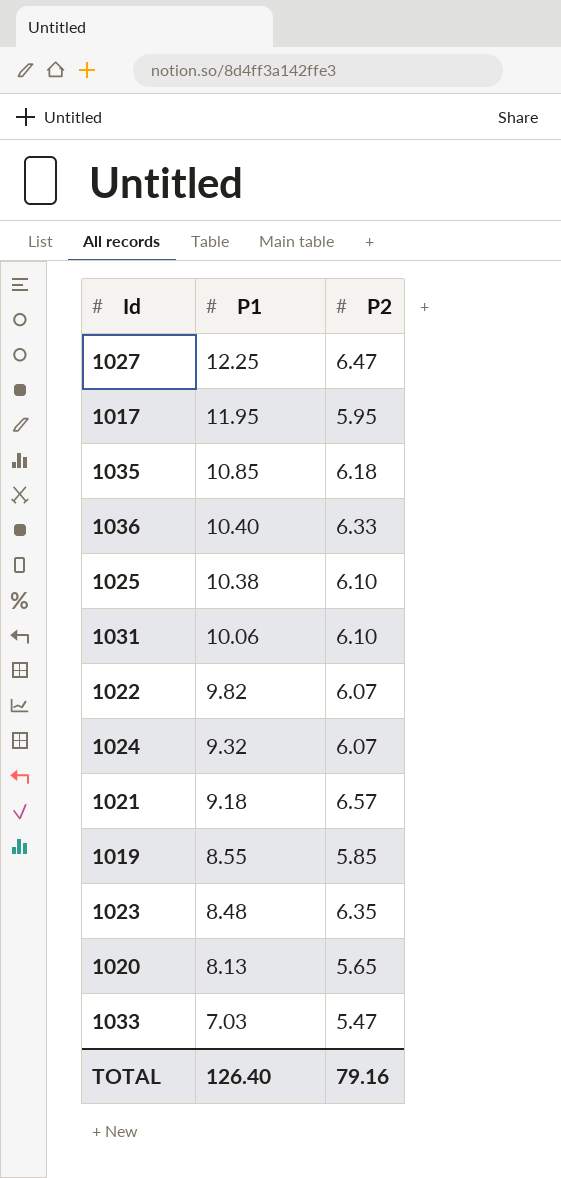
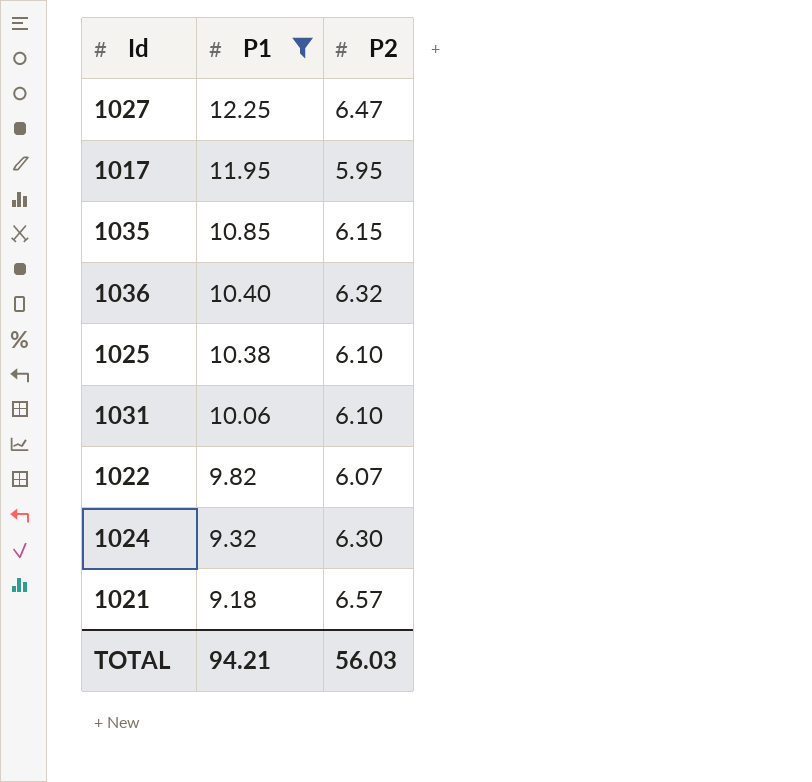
filter: none -> P1 >= 9.18
1035 | P2: 6.18 -> 6.15
1036 | P2: 6.33 -> 6.32
1024 | P2: 6.07 -> 6.30
TOTAL | P1: 126.40 -> 94.21
TOTAL | P2: 79.16 -> 56.03

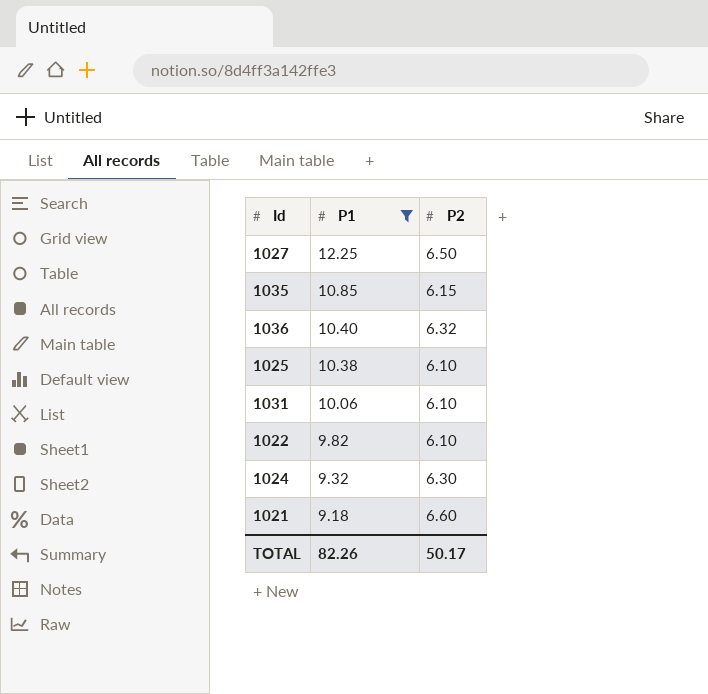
row 1017: 11.95 | 5.95 -> none
1027 | P2: 6.47 -> 6.50
1022 | P2: 6.07 -> 6.10
1021 | P2: 6.57 -> 6.60
TOTAL | P1: 94.21 -> 82.26
TOTAL | P2: 56.03 -> 50.17

